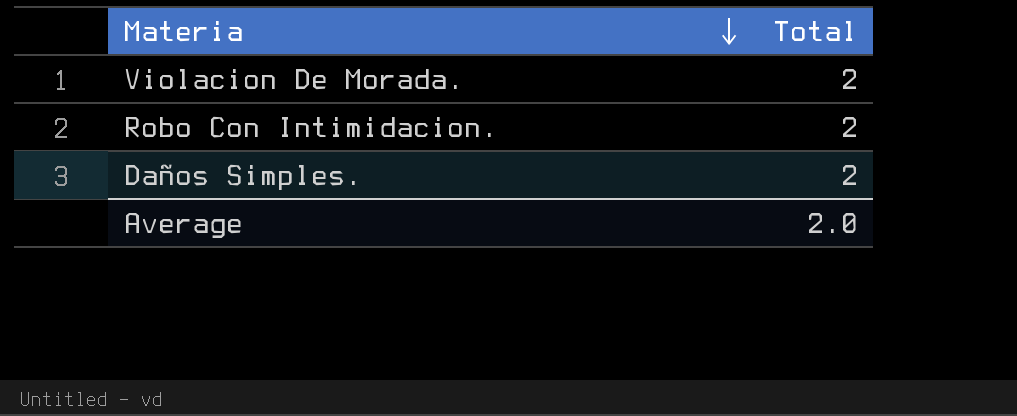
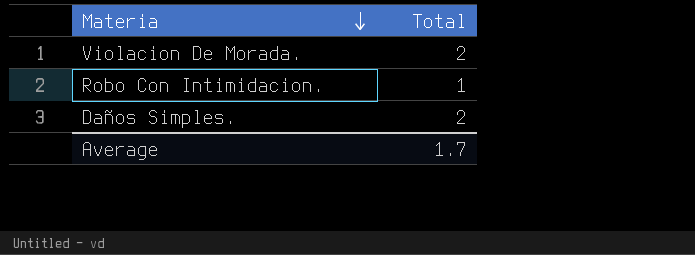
Robo Con Intimidacion. | Total: 2 -> 1
Average | Total: 2.0 -> 1.7

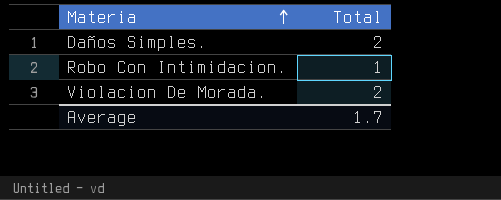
row order: Materia descending -> Materia ascending

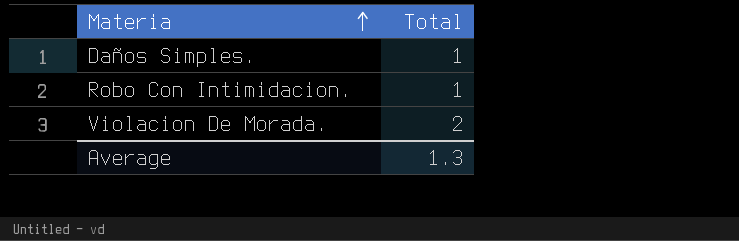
Daños Simples. | Total: 2 -> 1
Average | Total: 1.7 -> 1.3

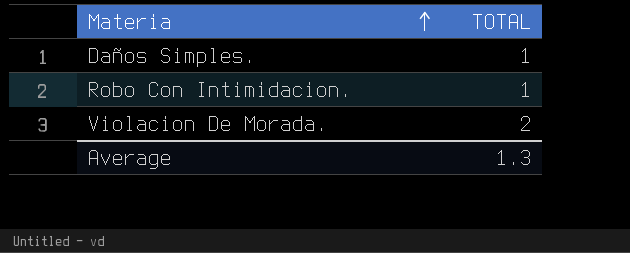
column name: Total -> TOTAL

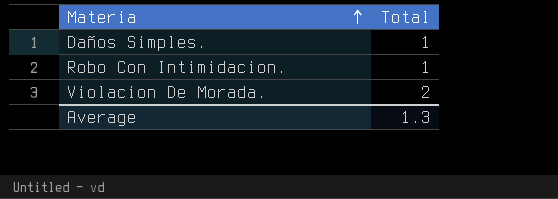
column name: TOTAL -> Total

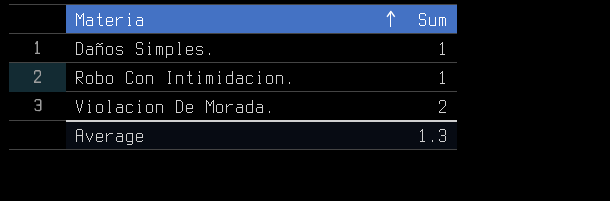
column name: Total -> Sum

